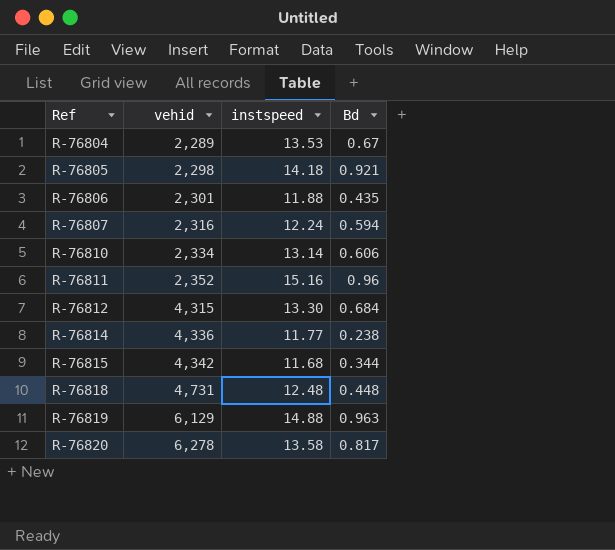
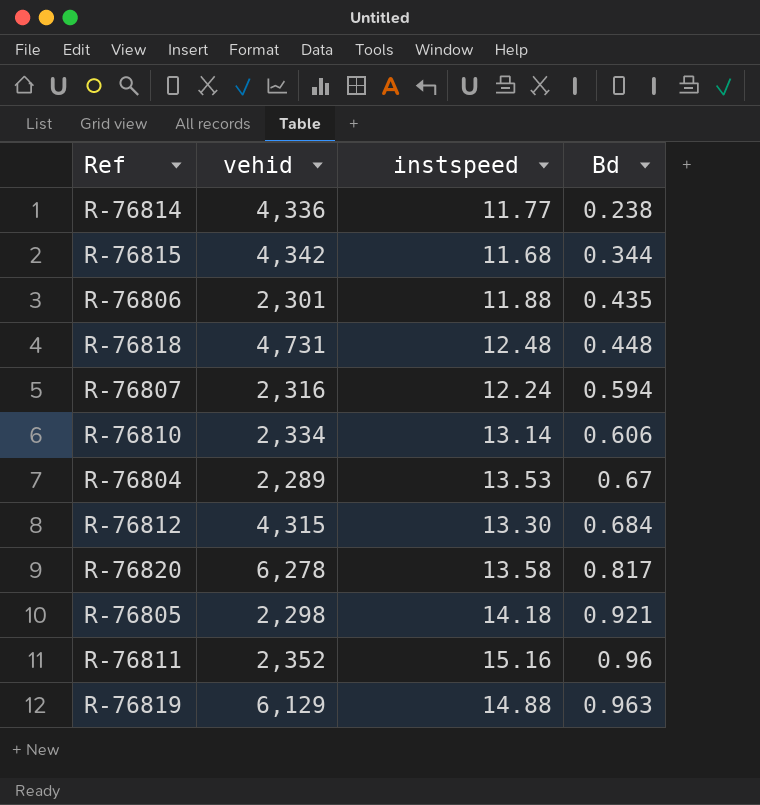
row order: Ref ascending -> Bd ascending

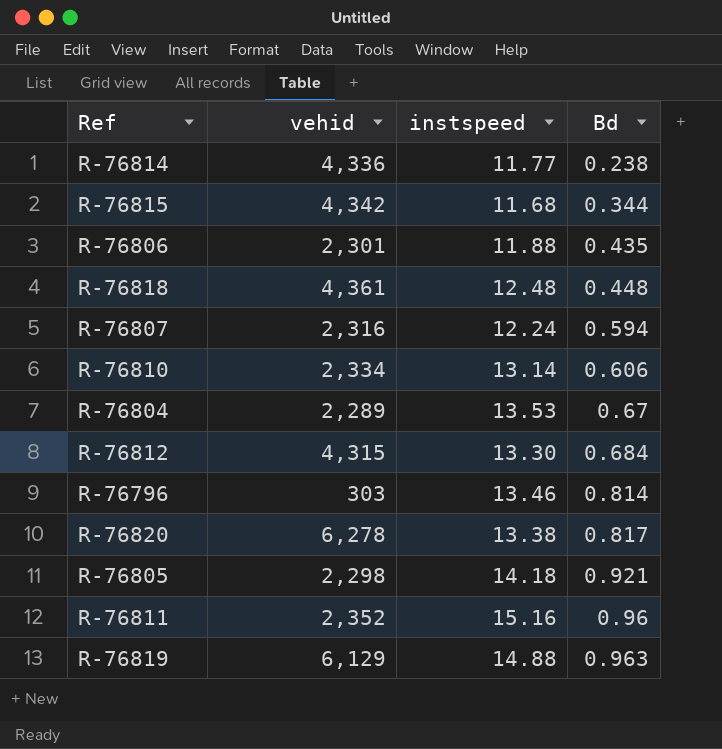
R-76818 | vehid: 4,731 -> 4,361
row R-76796: none -> 303 | 13.46 | 0.814
R-76820 | instspeed: 13.58 -> 13.38

